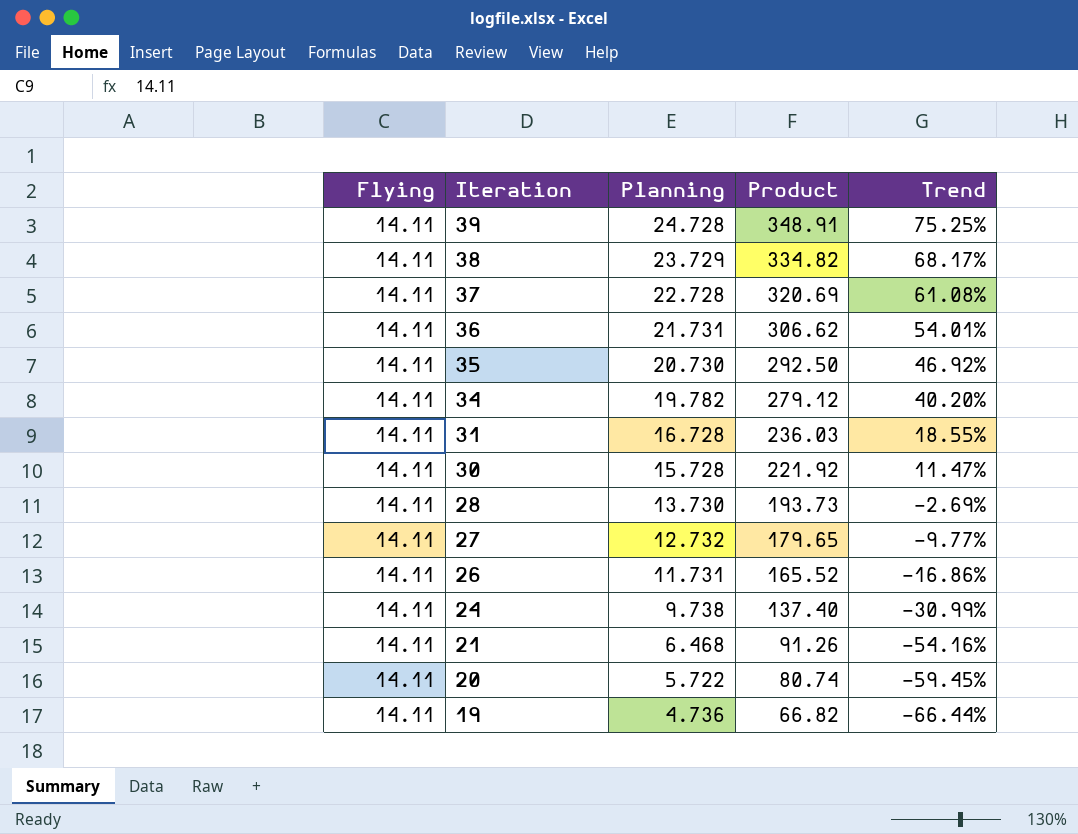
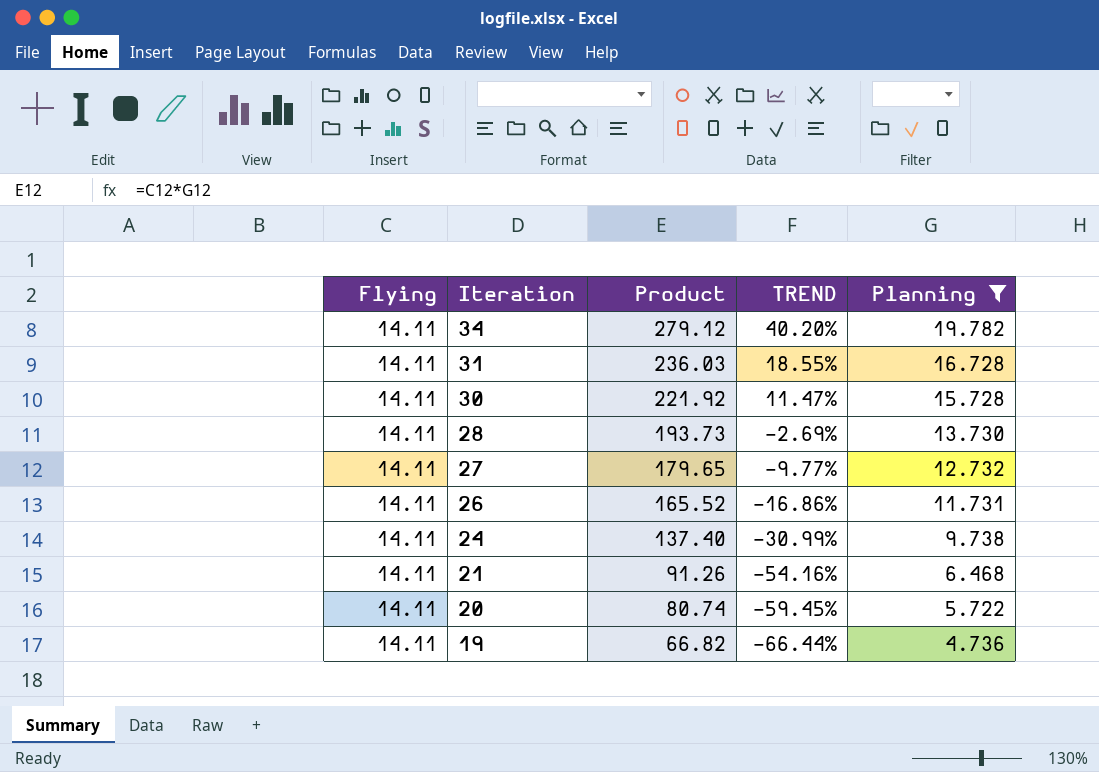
filter: none -> Planning <= 19.782
column name: Trend -> TREND
column Planning | position: 3 -> 5

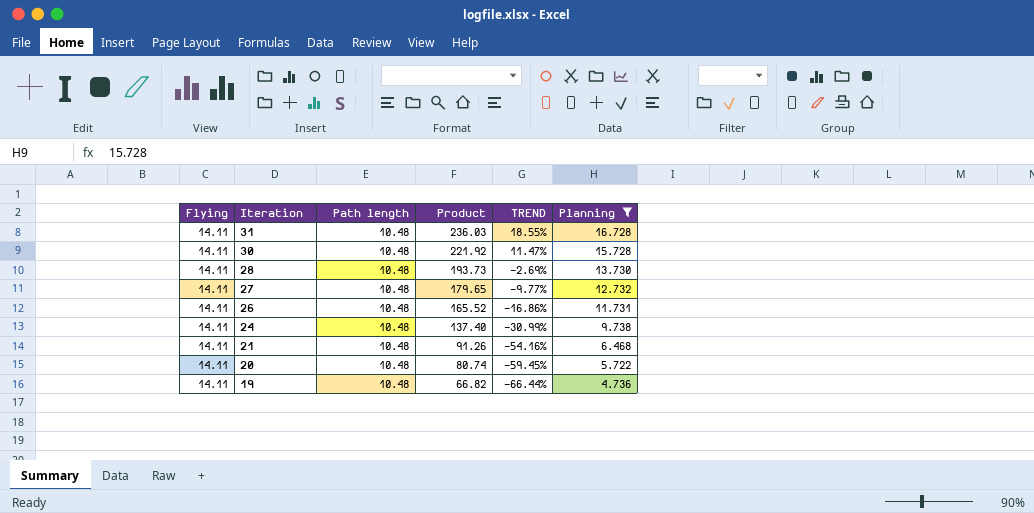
column Path length | position: none -> 3
row 34: 14.11 | 279.12 | 40.20% | 19.782 -> none

